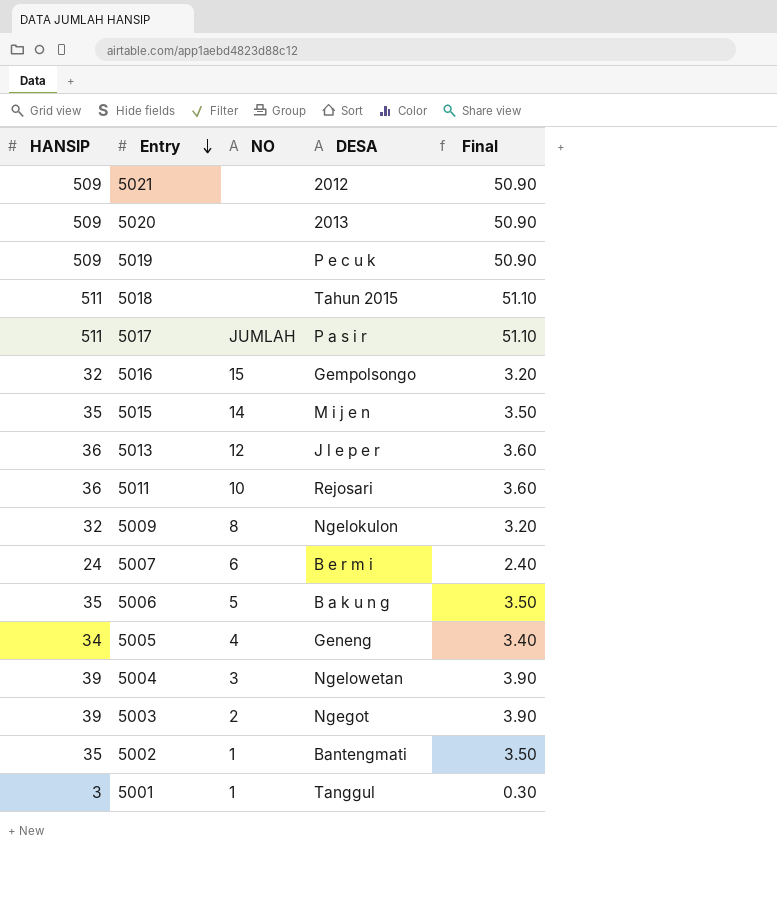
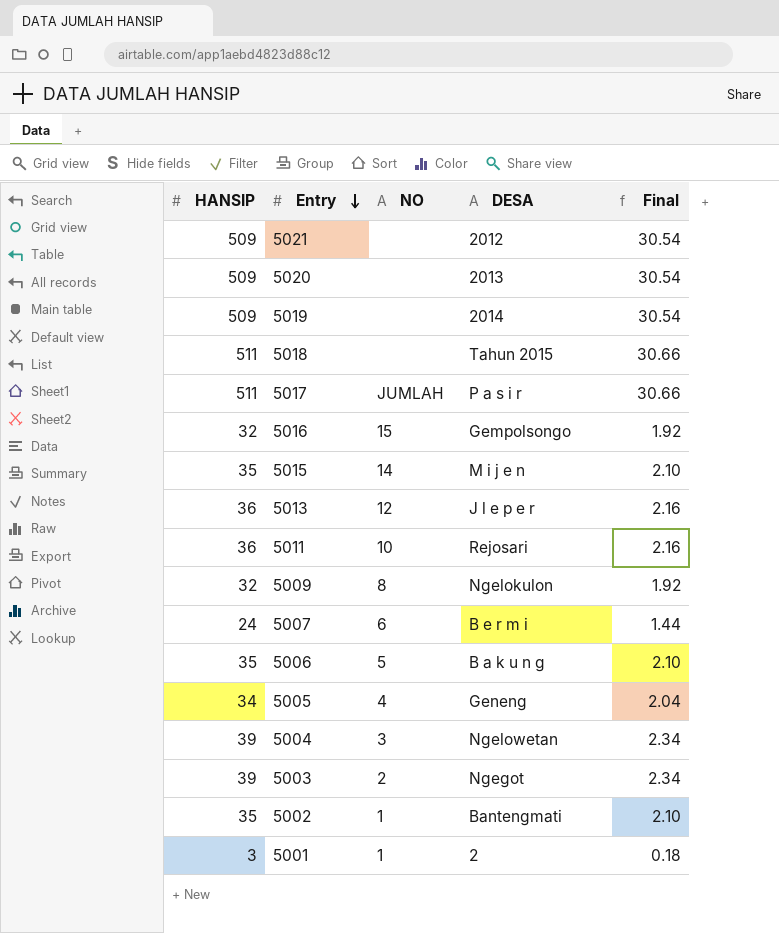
column Final | formula: [HANSIP] * 0.1 -> [HANSIP] * 0.06
5019 | DESA: P e c u k -> 2014
5001 | DESA: Tanggul -> 2

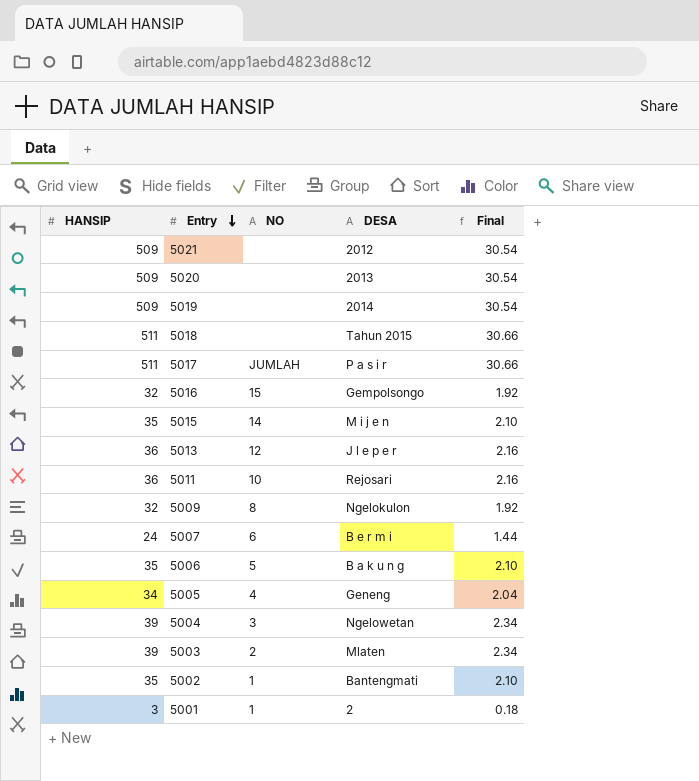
5003 | DESA: Ngegot -> Mlaten

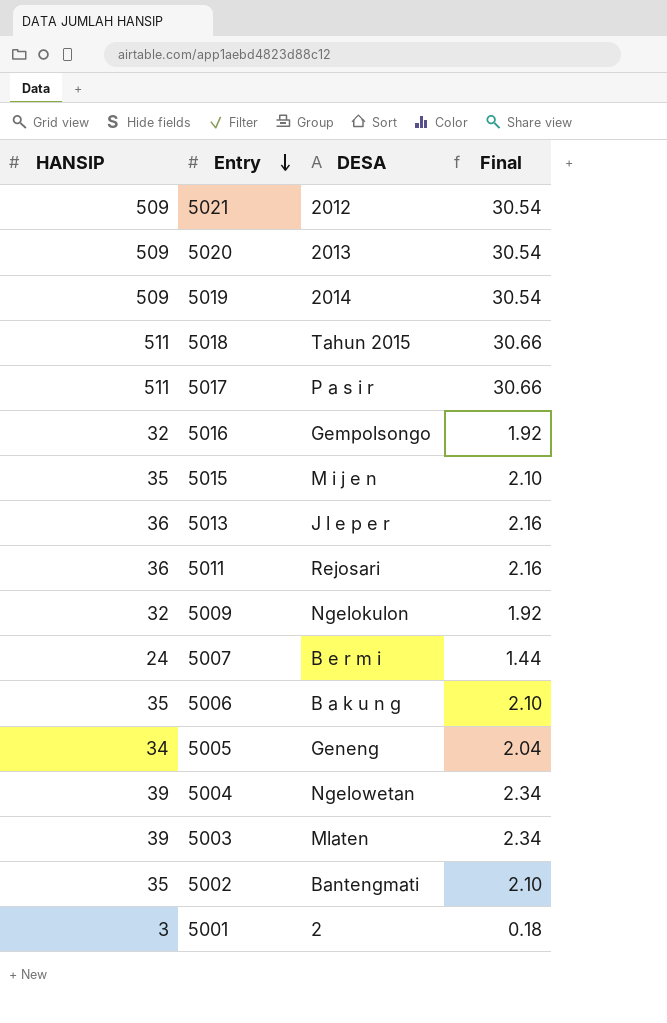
column NO | position: 3 -> none

